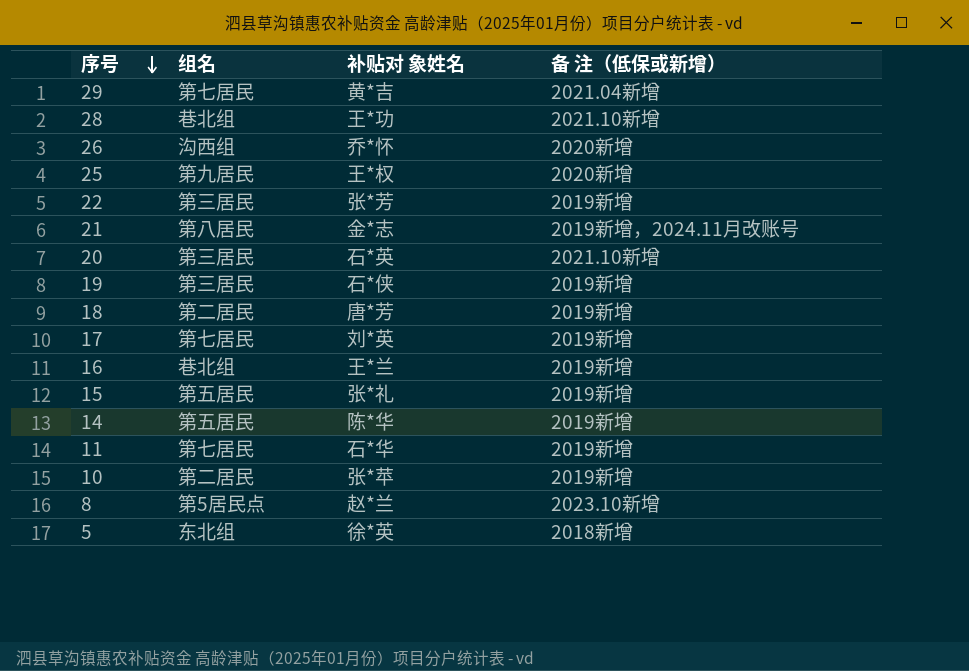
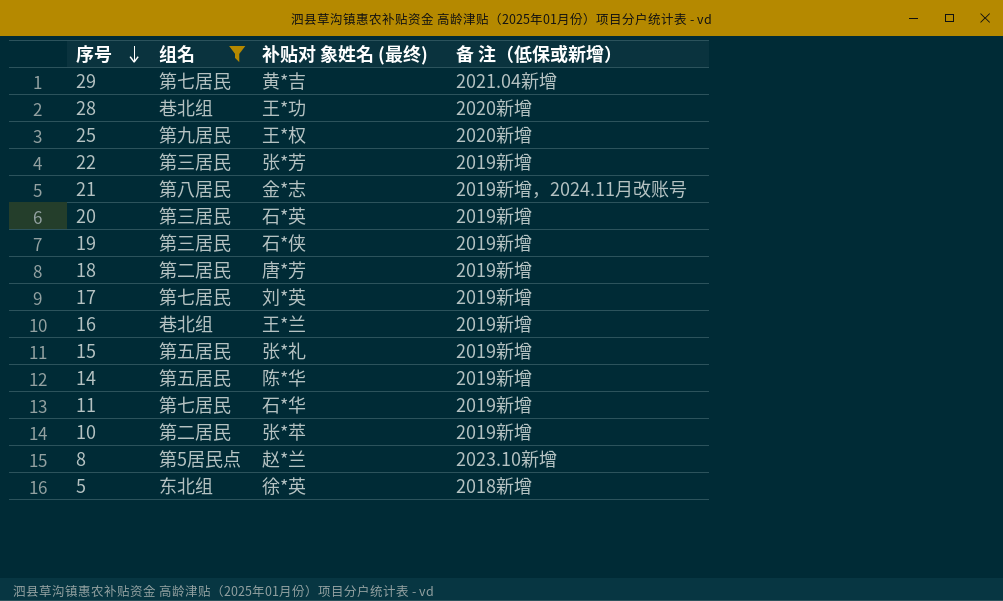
filter: none -> 组名 != 沟西组
column name: 补贴对 象姓名 -> 补贴对 象姓名 (最终)
28 | 备 注（低保或新增）: 2021.10新增 -> 2020新增
20 | 备 注（低保或新增）: 2021.10新增 -> 2019新增

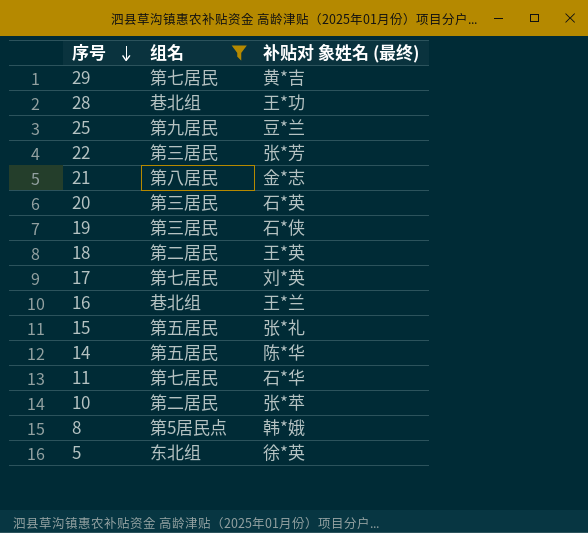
column 备 注（低保或新增） | position: 4 -> none
25 | 补贴对 象姓名 (最终): 王*权 -> 豆*兰
18 | 补贴对 象姓名 (最终): 唐*芳 -> 王*英
8 | 补贴对 象姓名 (最终): 赵*兰 -> 韩*娥

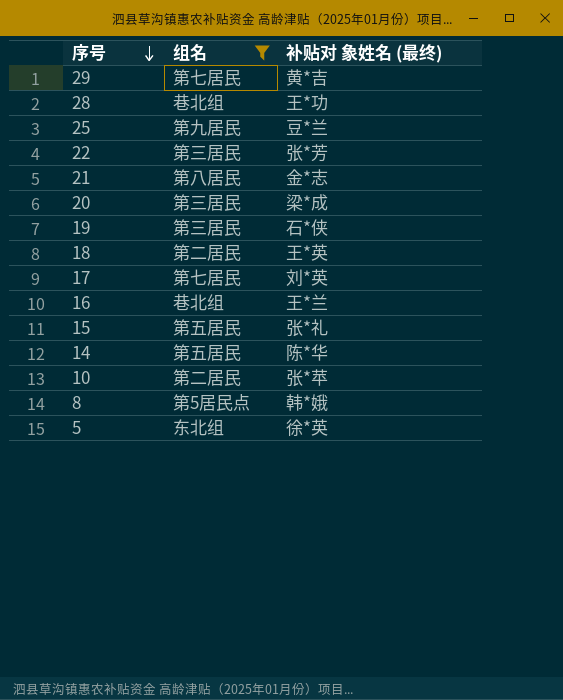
row 11: 第七居民 | 石*华 -> none
20 | 补贴对 象姓名 (最终): 石*英 -> 梁*成

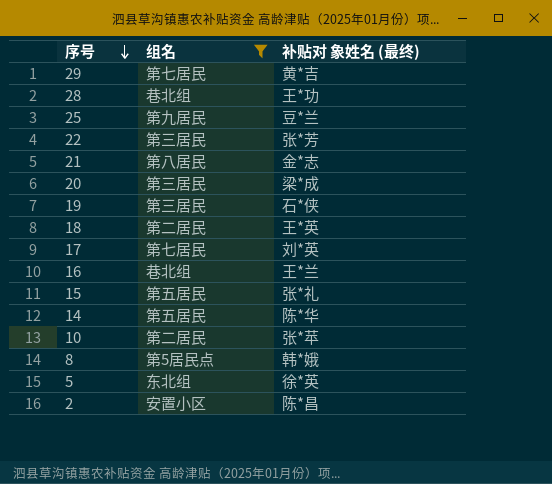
row 2: none -> 安置小区 | 陈*昌

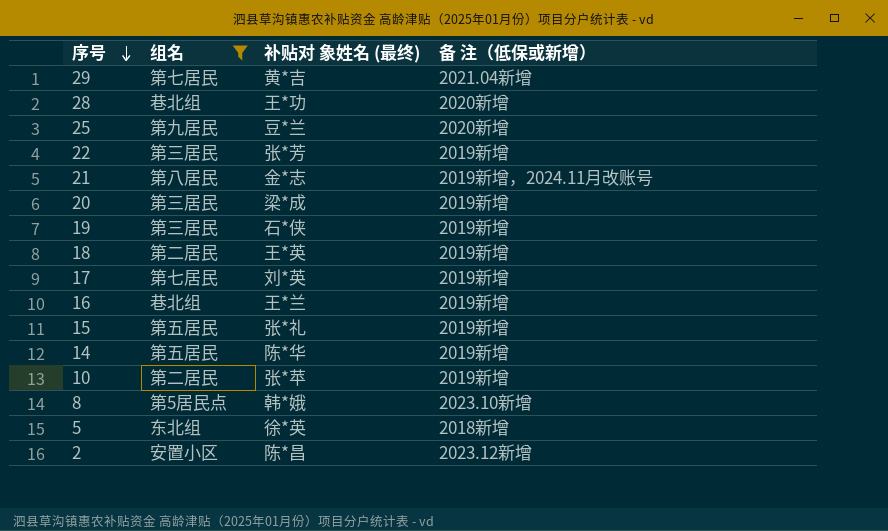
column 备 注（低保或新增） | position: none -> 4

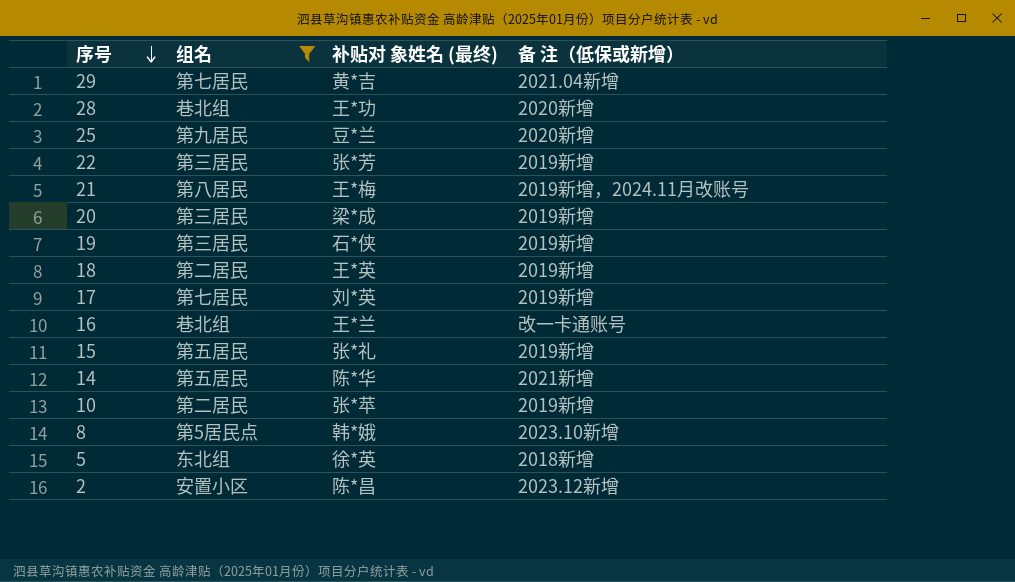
21 | 补贴对 象姓名 (最终): 金*志 -> 王*梅
16 | 备 注（低保或新增）: 2019新增 -> 改一卡通账号
14 | 备 注（低保或新增）: 2019新增 -> 2021新增

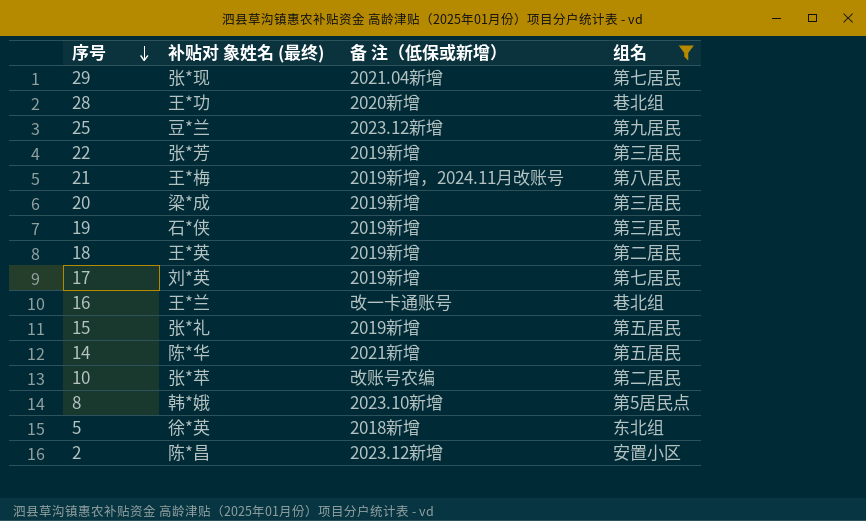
column 组名 | position: 2 -> 4
29 | 补贴对 象姓名 (最终): 黄*吉 -> 张*现
25 | 备 注（低保或新增）: 2020新增 -> 2023.12新增
10 | 备 注（低保或新增）: 2019新增 -> 改账号农编

